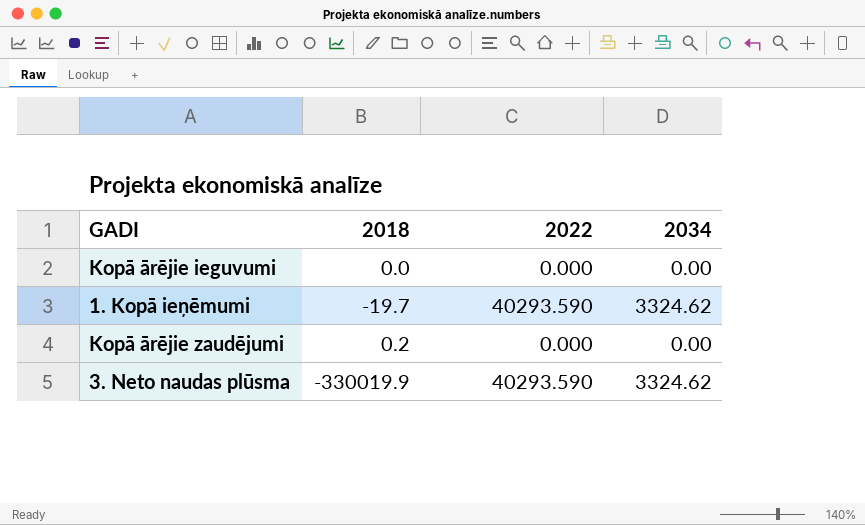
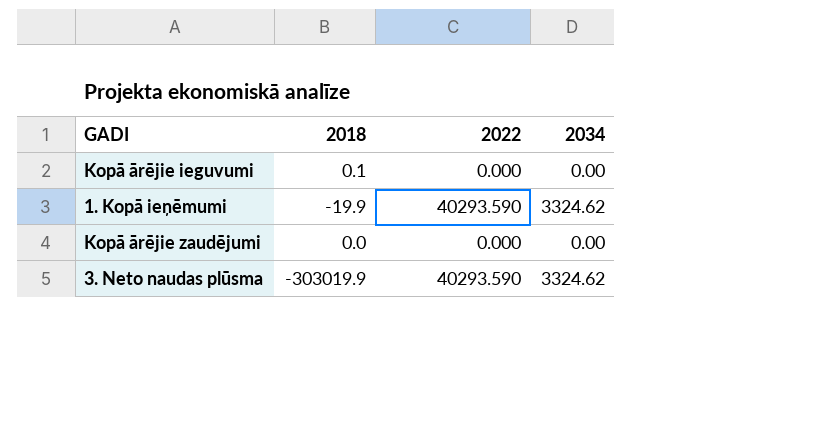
Kopā ārējie ieguvumi | 2018: 0.0 -> 0.1
1. Kopā ieņēmumi | 2018: -19.7 -> -19.9
Kopā ārējie zaudējumi | 2018: 0.2 -> 0.0
3. Neto naudas plūsma | 2018: -330019.9 -> -303019.9

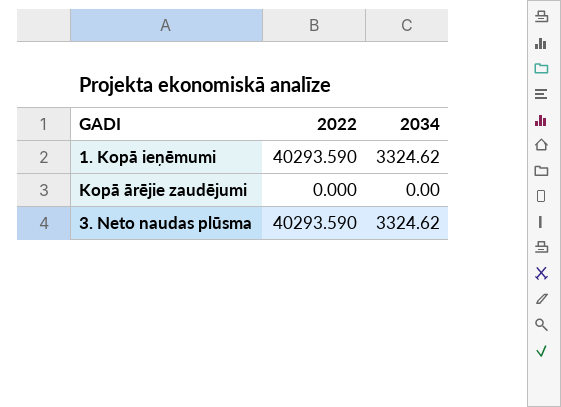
column 2018 | position: 2 -> none
row Kopā ārējie ieguvumi: 0.1 | 0.000 | 0.00 -> none

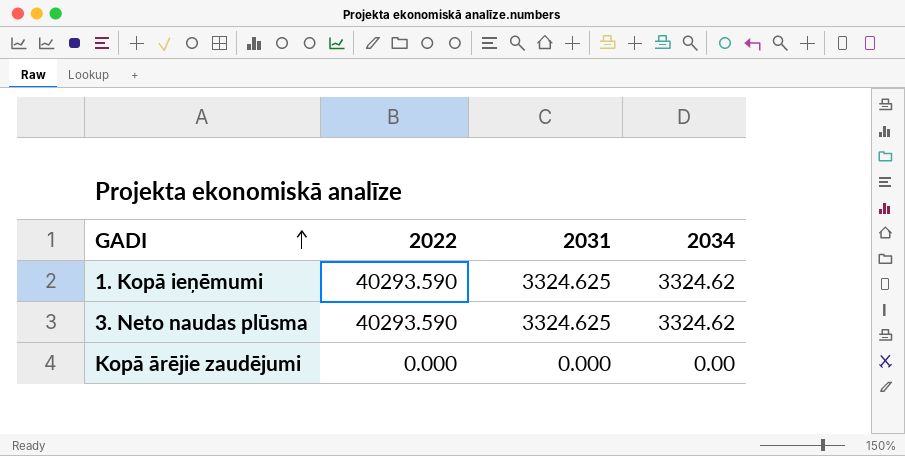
row order: none -> GADI ascending
column 2031 | position: none -> 3

